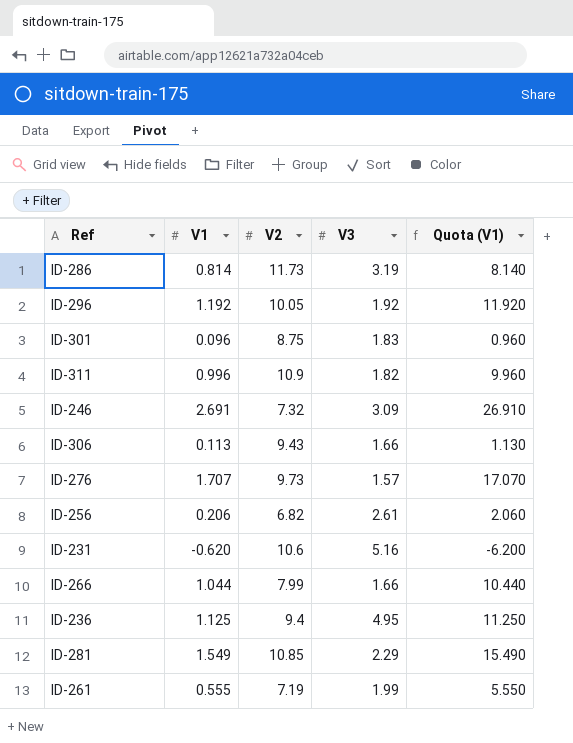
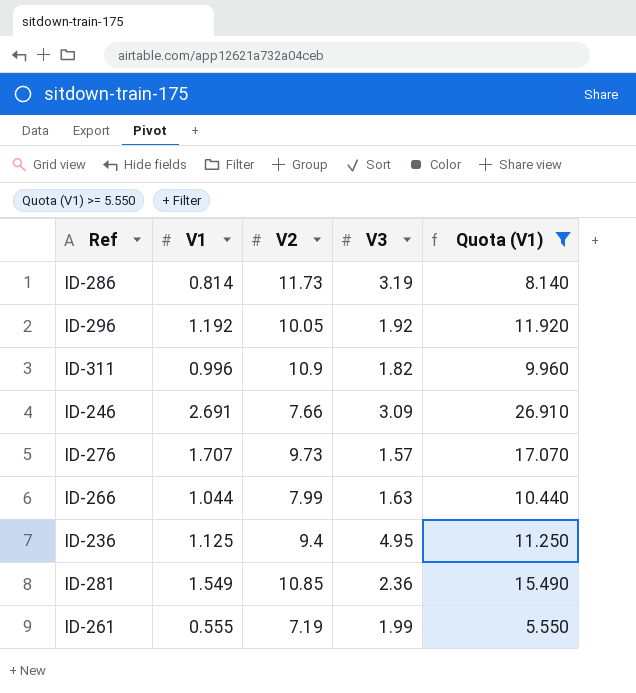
filter: none -> Quota (V1) >= 5.550
ID-246 | V2: 7.32 -> 7.66
ID-266 | V3: 1.66 -> 1.63
ID-281 | V3: 2.29 -> 2.36

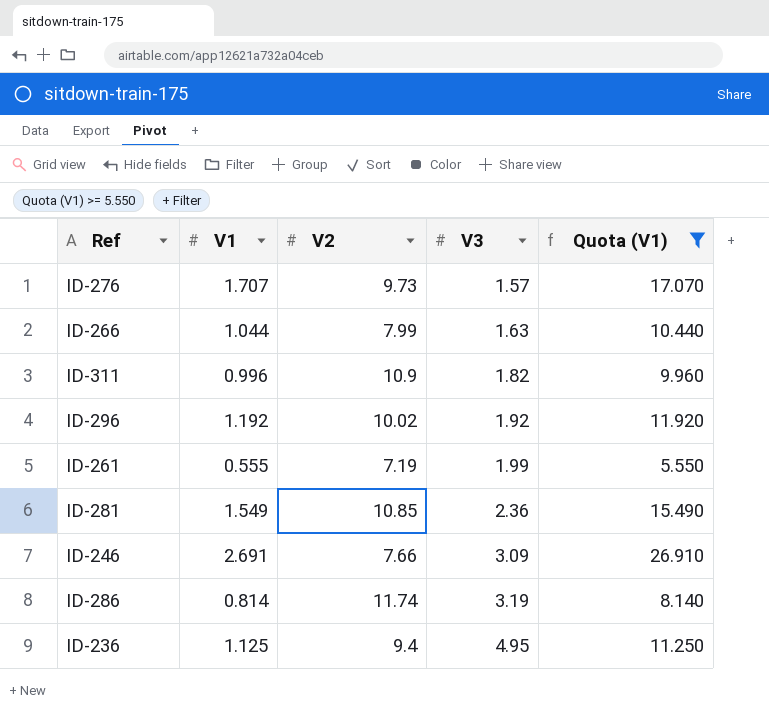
row order: none -> V3 ascending
ID-296 | V2: 10.05 -> 10.02
ID-286 | V2: 11.73 -> 11.74

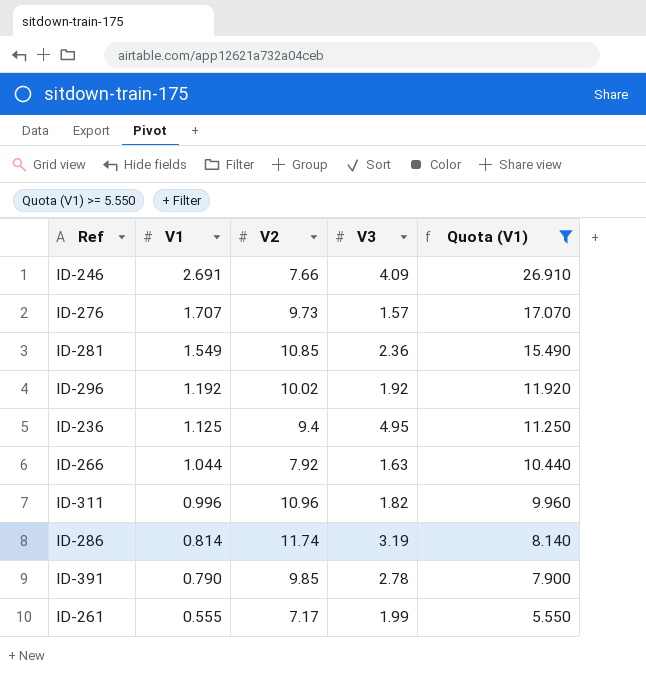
row order: V3 ascending -> V1 descending
ID-246 | V3: 3.09 -> 4.09
ID-266 | V2: 7.99 -> 7.92
ID-311 | V2: 10.9 -> 10.96
row ID-391: none -> 0.790 | 9.85 | 2.78 | 7.900
ID-261 | V2: 7.19 -> 7.17

